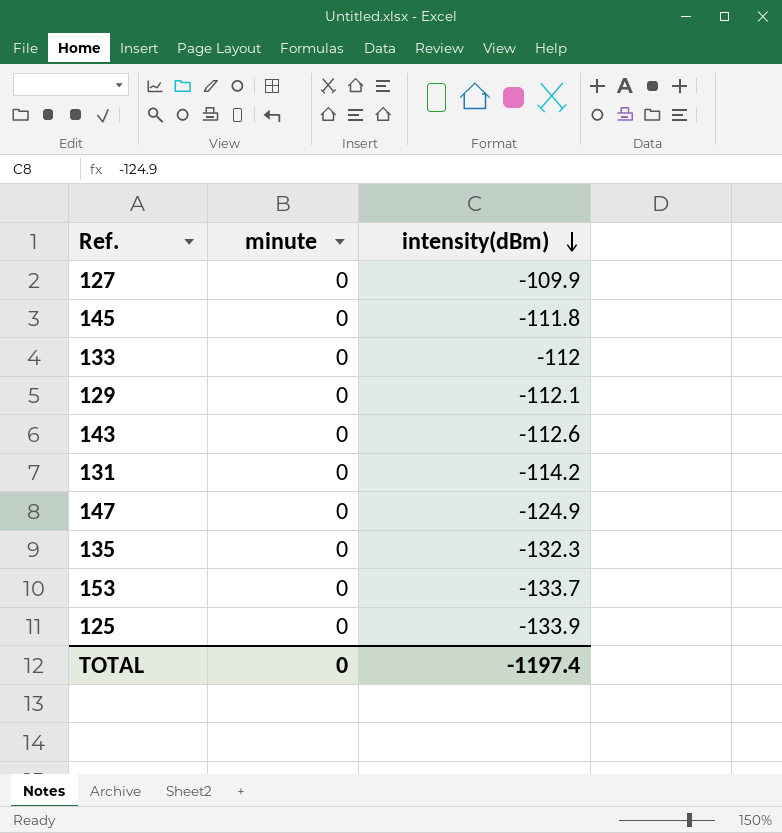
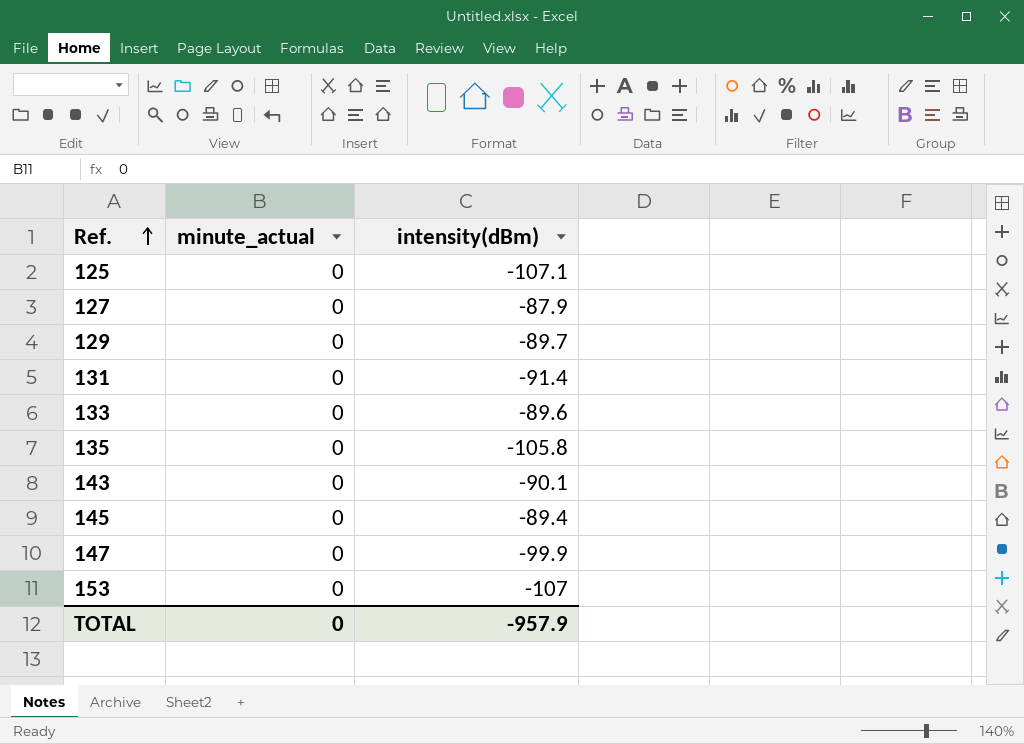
row order: intensity(dBm) descending -> Ref. ascending
column name: minute -> minute_actual
125 | intensity(dBm): -133.9 -> -107.1
127 | intensity(dBm): -109.9 -> -87.9
129 | intensity(dBm): -112.1 -> -89.7
131 | intensity(dBm): -114.2 -> -91.4
133 | intensity(dBm): -112 -> -89.6
135 | intensity(dBm): -132.3 -> -105.8
143 | intensity(dBm): -112.6 -> -90.1
145 | intensity(dBm): -111.8 -> -89.4
147 | intensity(dBm): -124.9 -> -99.9
153 | intensity(dBm): -133.7 -> -107
TOTAL | intensity(dBm): -1197.4 -> -957.9

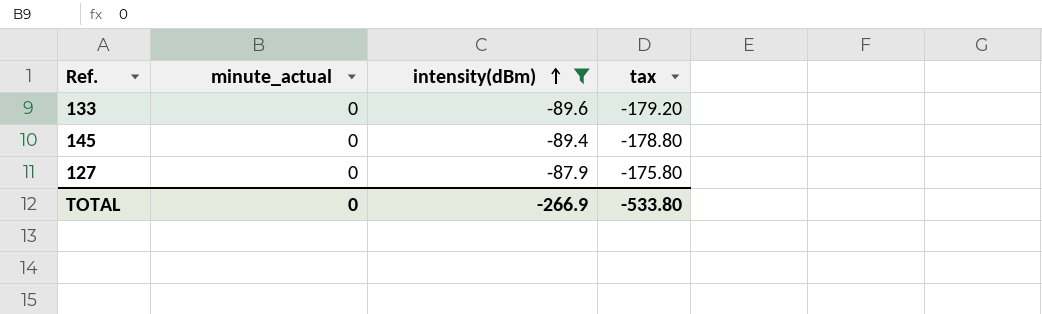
filter: none -> intensity(dBm) >= -89.6
row order: Ref. ascending -> intensity(dBm) ascending
column tax | formula: none -> [intensity(dBm)] * 2
TOTAL | intensity(dBm): -957.9 -> -266.9

